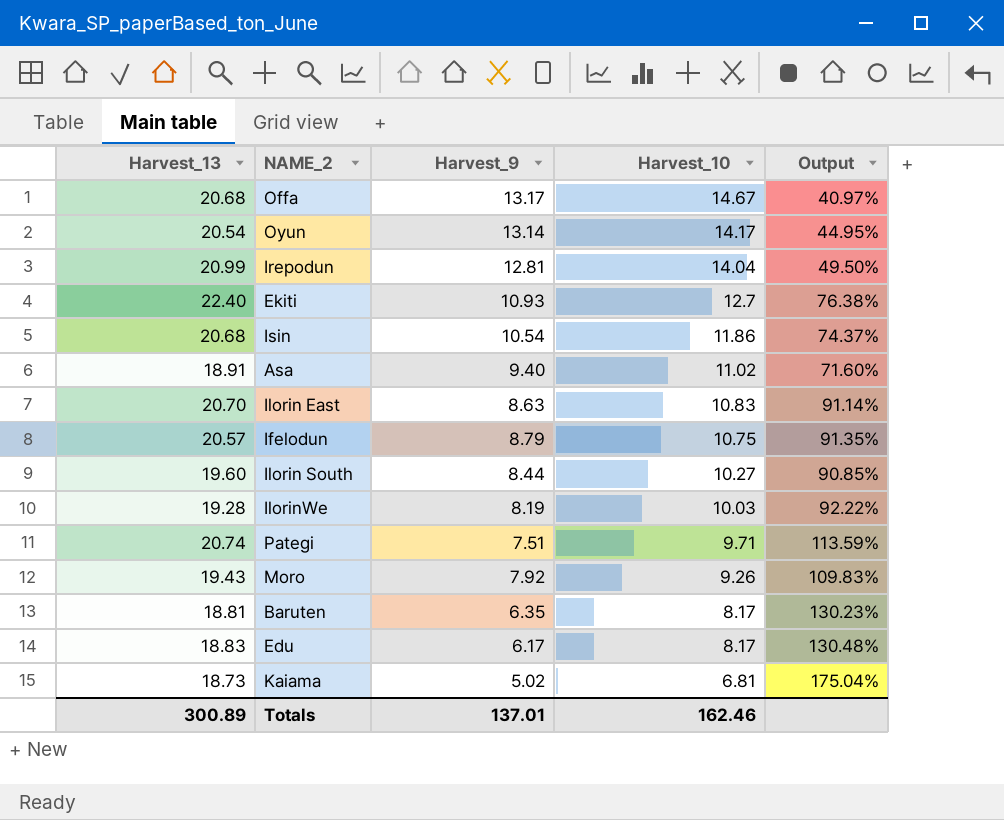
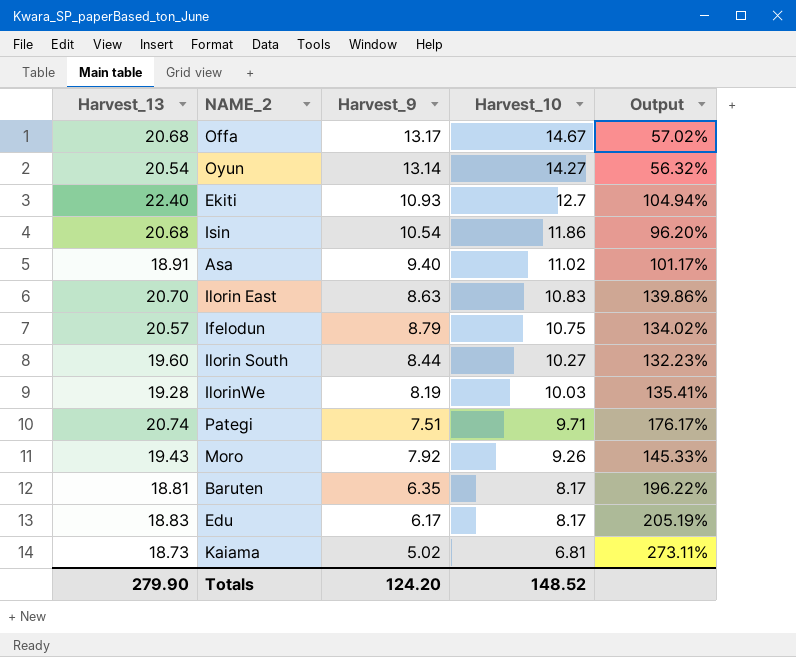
column Output | formula: ([Harvest_13] - [Harvest_10]) / [Harvest_10] -> ([Harvest_13] - [Harvest_9]) / [Harvest_9]
row Irepodun: 20.99 | 12.81 | 14.04 | 49.50% -> none
Oyun | Harvest_10: 14.17 -> 14.27
Totals | Harvest_13: 300.89 -> 279.90
Totals | Harvest_9: 137.01 -> 124.20
Totals | Harvest_10: 162.46 -> 148.52

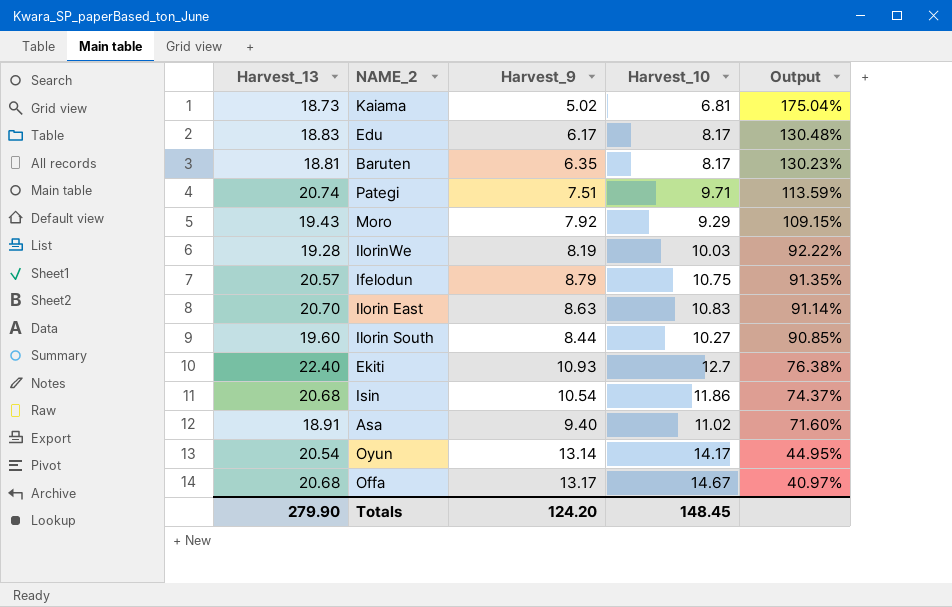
row order: Harvest_10 descending -> Output descending
column Output | formula: ([Harvest_13] - [Harvest_9]) / [Harvest_9] -> ([Harvest_13] - [Harvest_10]) / [Harvest_10]
Moro | Harvest_10: 9.26 -> 9.29
Oyun | Harvest_10: 14.27 -> 14.17
Totals | Harvest_10: 148.52 -> 148.45

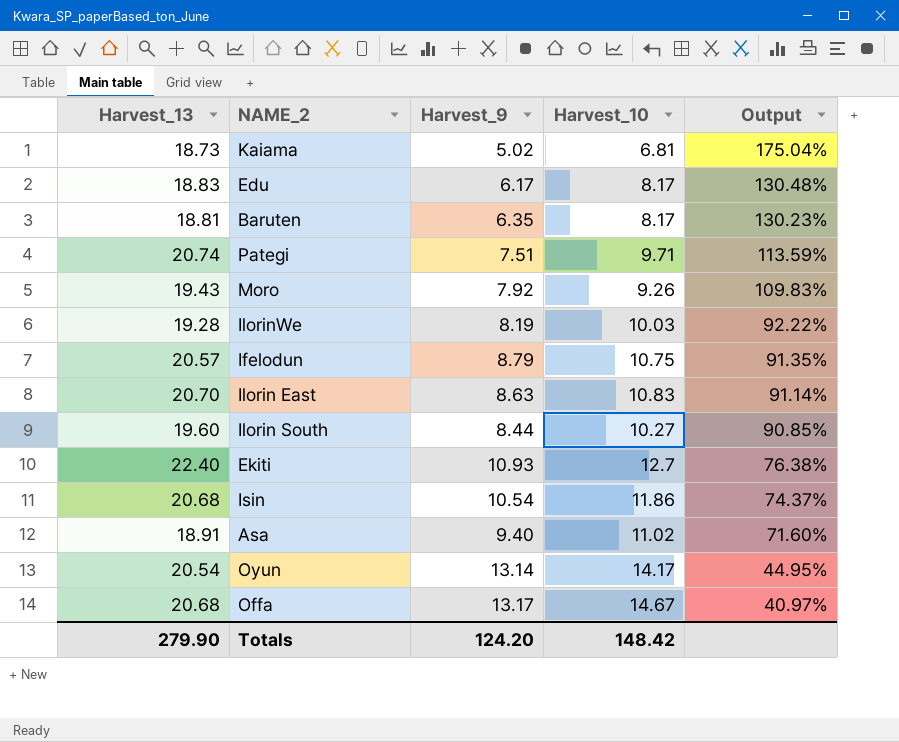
Moro | Harvest_10: 9.29 -> 9.26
Moro | Output: 109.15% -> 109.83%
Totals | Harvest_10: 148.45 -> 148.42

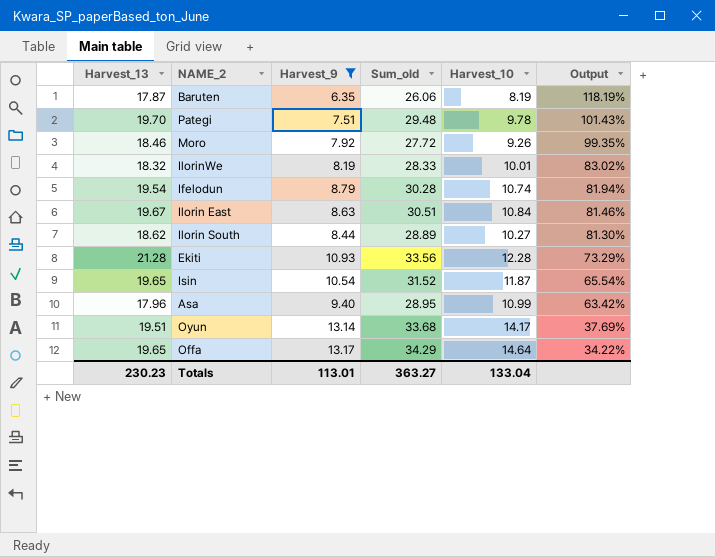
filter: none -> Harvest_9 >= 6.35
column Sum_old | formula: none -> [Harvest_13] + [Harvest_10]
Baruten | Harvest_13: 18.81 -> 17.87
Baruten | Harvest_10: 8.17 -> 8.19
Baruten | Output: 130.23% -> 118.19%
Pategi | Harvest_13: 20.74 -> 19.70
Pategi | Harvest_10: 9.71 -> 9.78
Pategi | Output: 113.59% -> 101.43%
Moro | Harvest_13: 19.43 -> 18.46
Moro | Output: 109.83% -> 99.35%
IlorinWe | Harvest_13: 19.28 -> 18.32
IlorinWe | Harvest_10: 10.03 -> 10.01
IlorinWe | Output: 92.22% -> 83.02%
Ifelodun | Harvest_13: 20.57 -> 19.54
Ifelodun | Harvest_10: 10.75 -> 10.74
Ifelodun | Output: 91.35% -> 81.94%
Ilorin East | Harvest_13: 20.70 -> 19.67
Ilorin East | Harvest_10: 10.83 -> 10.84
Ilorin East | Output: 91.14% -> 81.46%
Ilorin South | Harvest_13: 19.60 -> 18.62
Ilorin South | Output: 90.85% -> 81.30%
Ekiti | Harvest_13: 22.40 -> 21.28
Ekiti | Harvest_10: 12.7 -> 12.28
Ekiti | Output: 76.38% -> 73.29%
Isin | Harvest_13: 20.68 -> 19.65
Isin | Harvest_10: 11.86 -> 11.87
Isin | Output: 74.37% -> 65.54%
Asa | Harvest_13: 18.91 -> 17.96
Asa | Harvest_10: 11.02 -> 10.99
Asa | Output: 71.60% -> 63.42%
Oyun | Harvest_13: 20.54 -> 19.51
Oyun | Output: 44.95% -> 37.69%
Offa | Harvest_13: 20.68 -> 19.65
Offa | Harvest_10: 14.67 -> 14.64
Offa | Output: 40.97% -> 34.22%
Totals | Harvest_13: 279.90 -> 230.23
Totals | Harvest_9: 124.20 -> 113.01
Totals | Harvest_10: 148.42 -> 133.04

